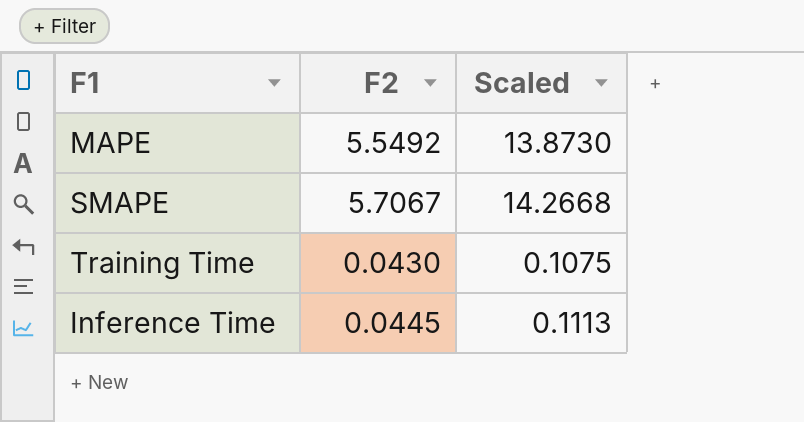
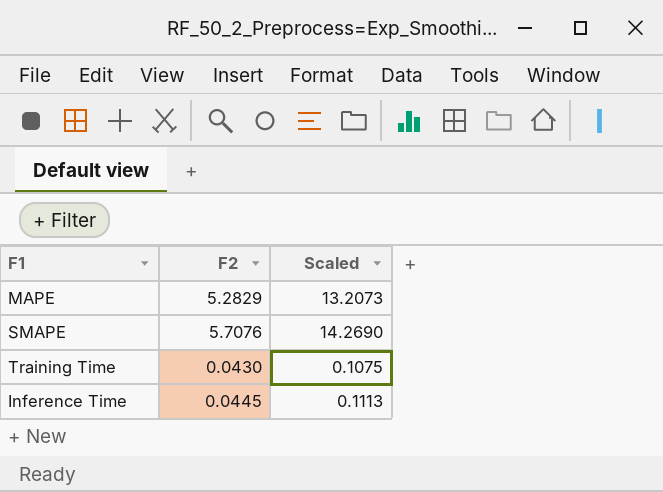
MAPE | F2: 5.5492 -> 5.2829
MAPE | Scaled: 13.8730 -> 13.2073
SMAPE | F2: 5.7067 -> 5.7076
SMAPE | Scaled: 14.2668 -> 14.2690

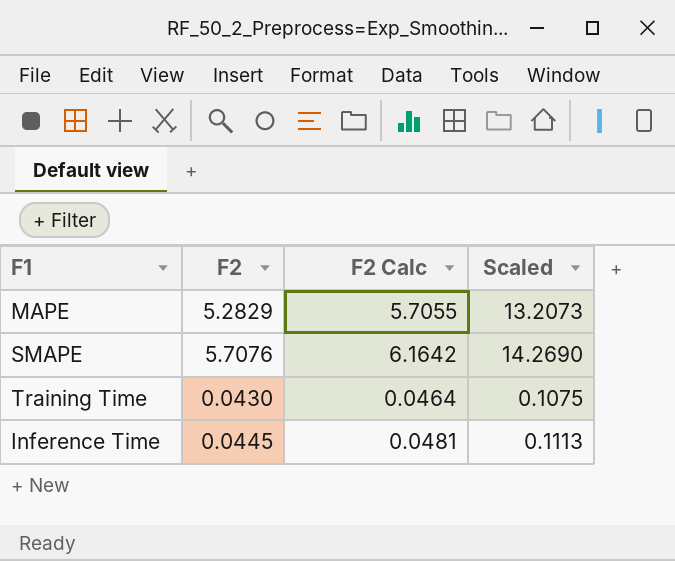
column F2 Calc | formula: none -> [F2] * 1.08

